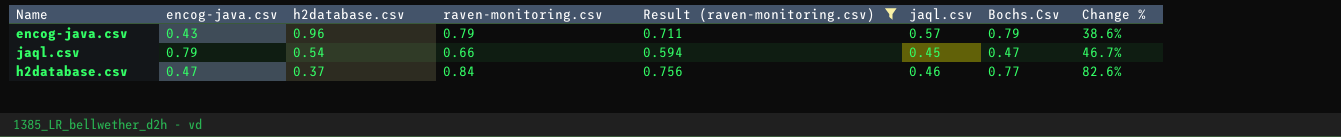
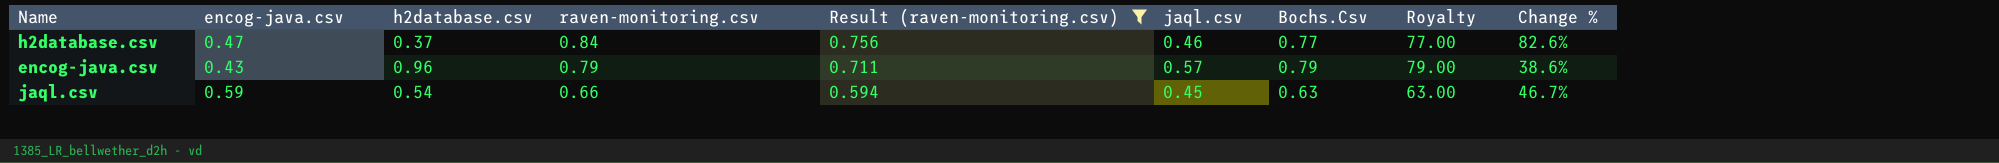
row order: h2database.csv descending -> raven-monitoring.csv descending
column Royalty | formula: none -> [Bochs.Csv] * 100
jaql.csv | encog-java.csv: 0.79 -> 0.59
jaql.csv | Bochs.Csv: 0.47 -> 0.63

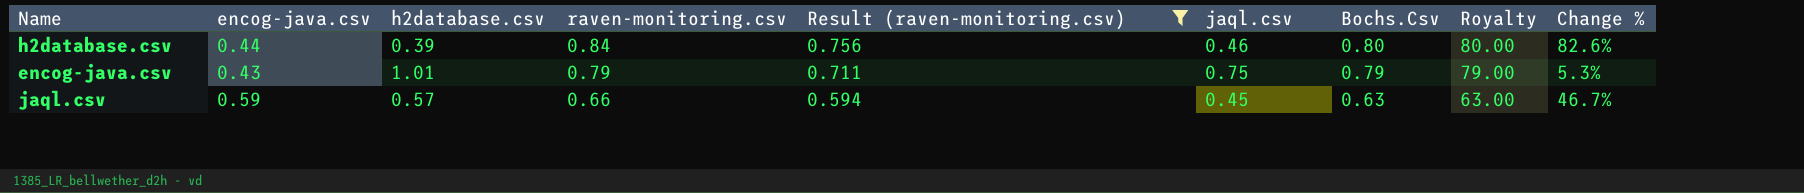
h2database.csv | encog-java.csv: 0.47 -> 0.44
h2database.csv | h2database.csv: 0.37 -> 0.39
h2database.csv | Bochs.Csv: 0.77 -> 0.80
h2database.csv | Royalty: 77.00 -> 80.00
encog-java.csv | h2database.csv: 0.96 -> 1.01
encog-java.csv | jaql.csv: 0.57 -> 0.75
encog-java.csv | Change %: 38.6% -> 5.3%
jaql.csv | h2database.csv: 0.54 -> 0.57

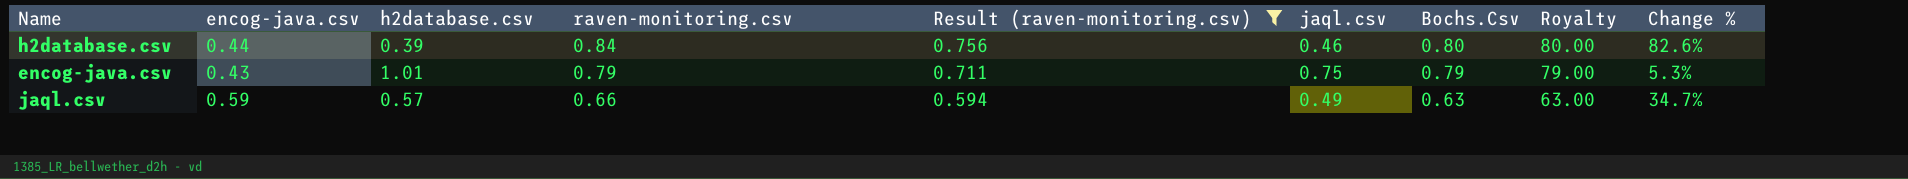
jaql.csv | jaql.csv: 0.45 -> 0.49
jaql.csv | Change %: 46.7% -> 34.7%

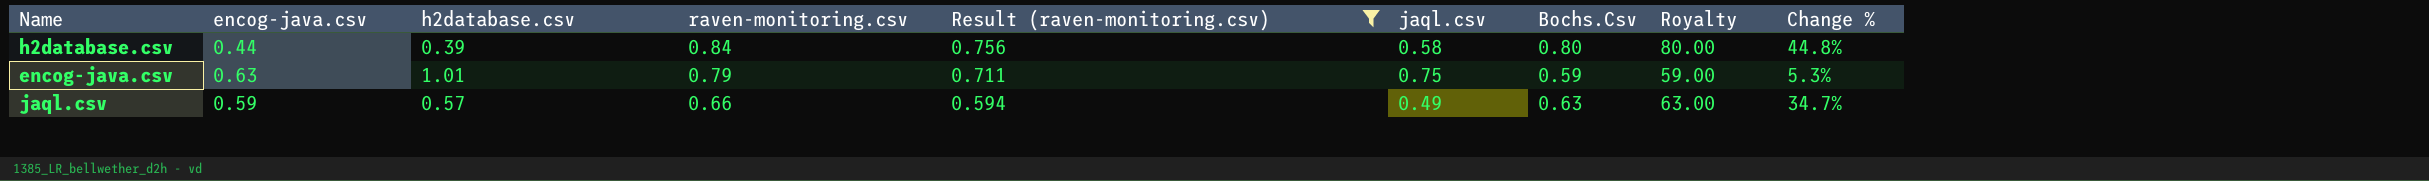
h2database.csv | jaql.csv: 0.46 -> 0.58
h2database.csv | Change %: 82.6% -> 44.8%
encog-java.csv | encog-java.csv: 0.43 -> 0.63
encog-java.csv | Bochs.Csv: 0.79 -> 0.59
encog-java.csv | Royalty: 79.00 -> 59.00

